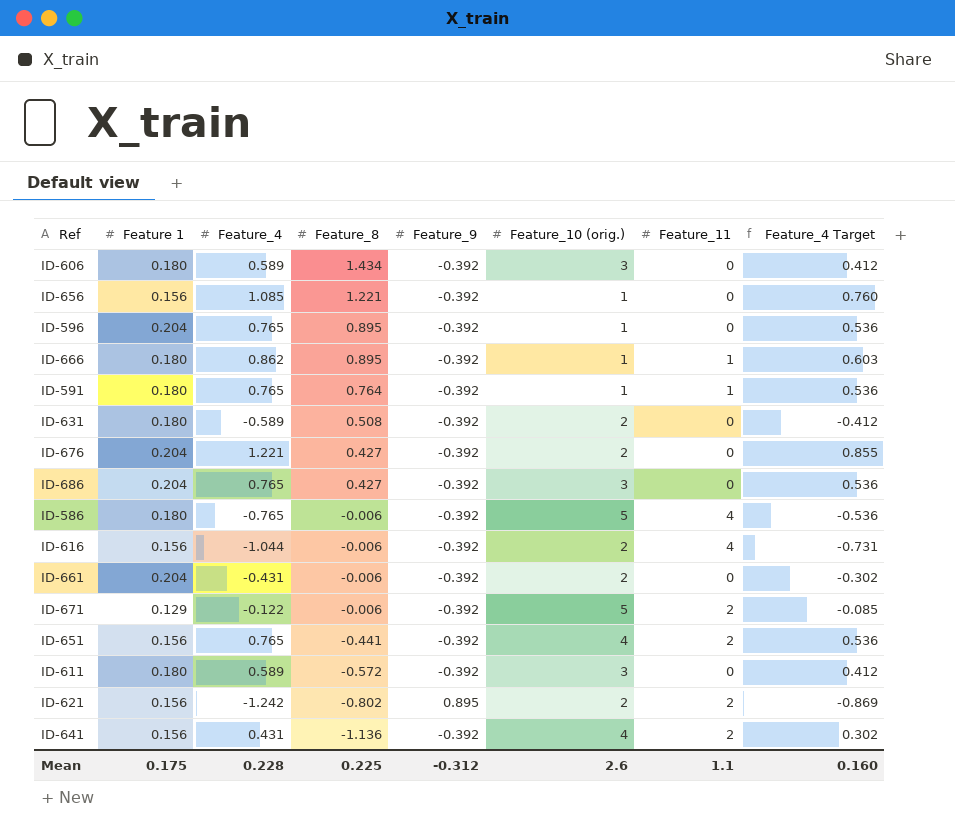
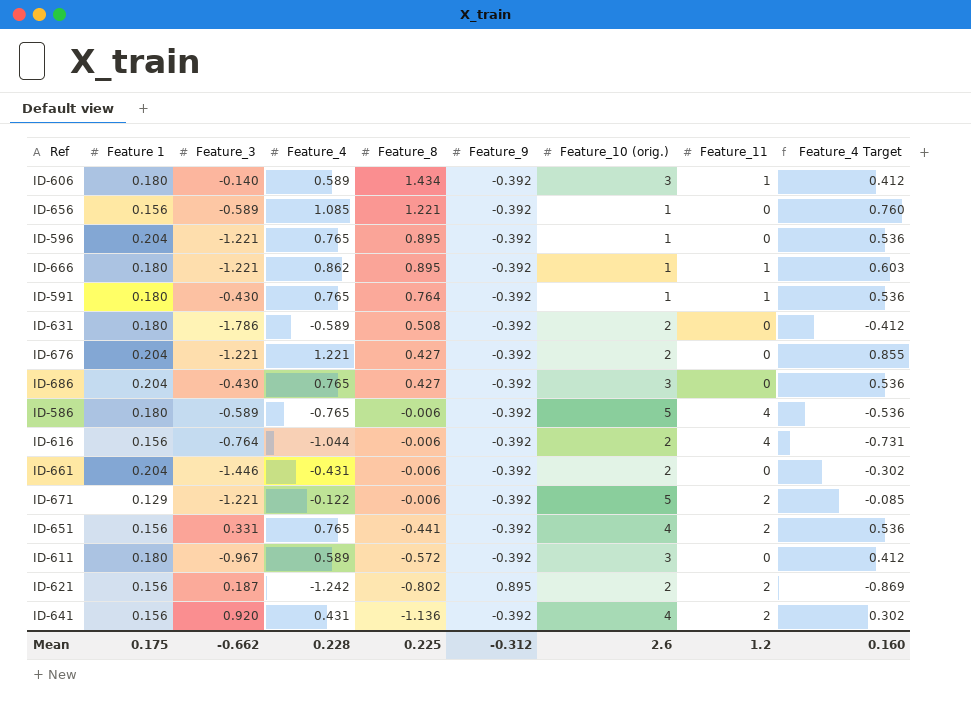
column Feature_3 | position: none -> 3
ID-606 | Feature_11: 0 -> 1
Mean | Feature_11: 1.1 -> 1.2

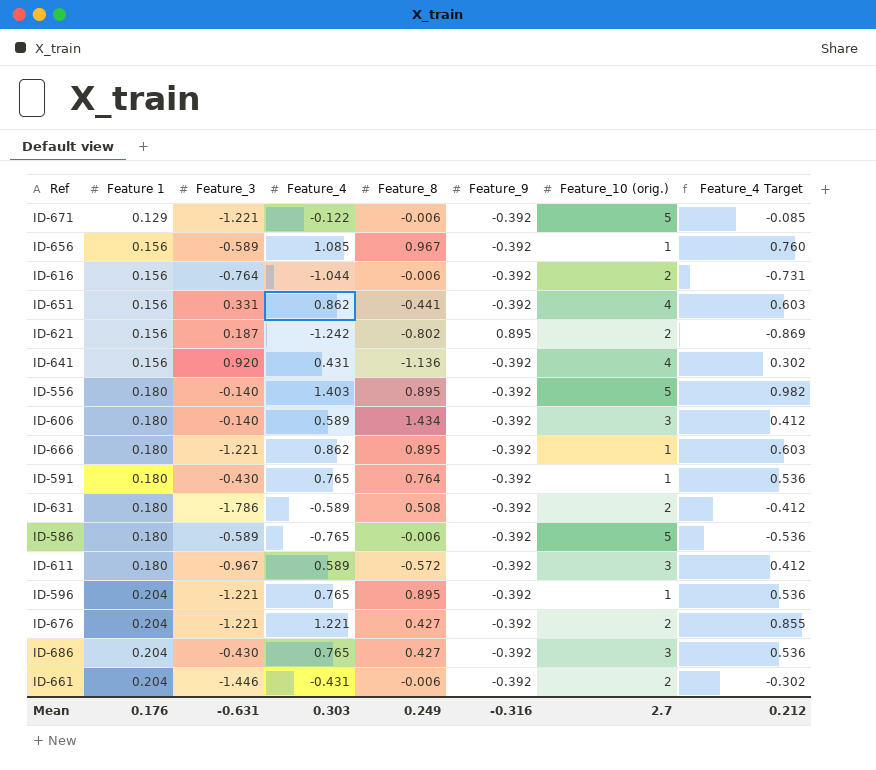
row order: Feature_8 descending -> Feature 1 ascending
column Feature_11 | position: 8 -> none
ID-656 | Feature_8: 1.221 -> 0.967
ID-651 | Feature_4: 0.765 -> 0.862
ID-651 | Feature_4 Target: 0.536 -> 0.603
row ID-556: none -> 0.180 | -0.140 | 1.403 | 0.895 | -0.392 | 5 | 0.982
Mean | Feature 1: 0.175 -> 0.176
Mean | Feature_3: -0.662 -> -0.631
Mean | Feature_4: 0.228 -> 0.303
Mean | Feature_8: 0.225 -> 0.249
Mean | Feature_9: -0.312 -> -0.316
Mean | Feature_10 (orig.): 2.6 -> 2.7
Mean | Feature_4 Target: 0.160 -> 0.212

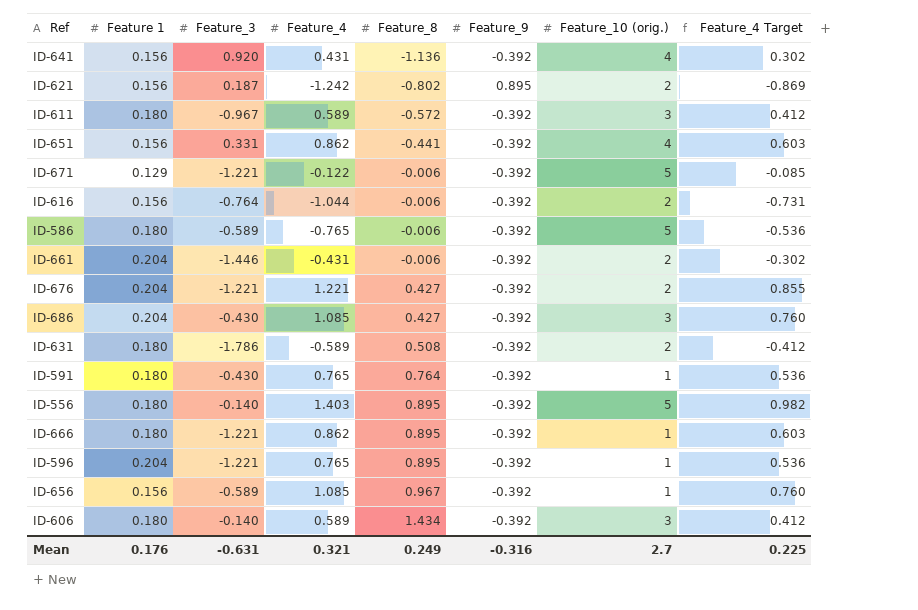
row order: Feature 1 ascending -> Feature_8 ascending
ID-686 | Feature_4: 0.765 -> 1.085
ID-686 | Feature_4 Target: 0.536 -> 0.760
Mean | Feature_4: 0.303 -> 0.321
Mean | Feature_4 Target: 0.212 -> 0.225

